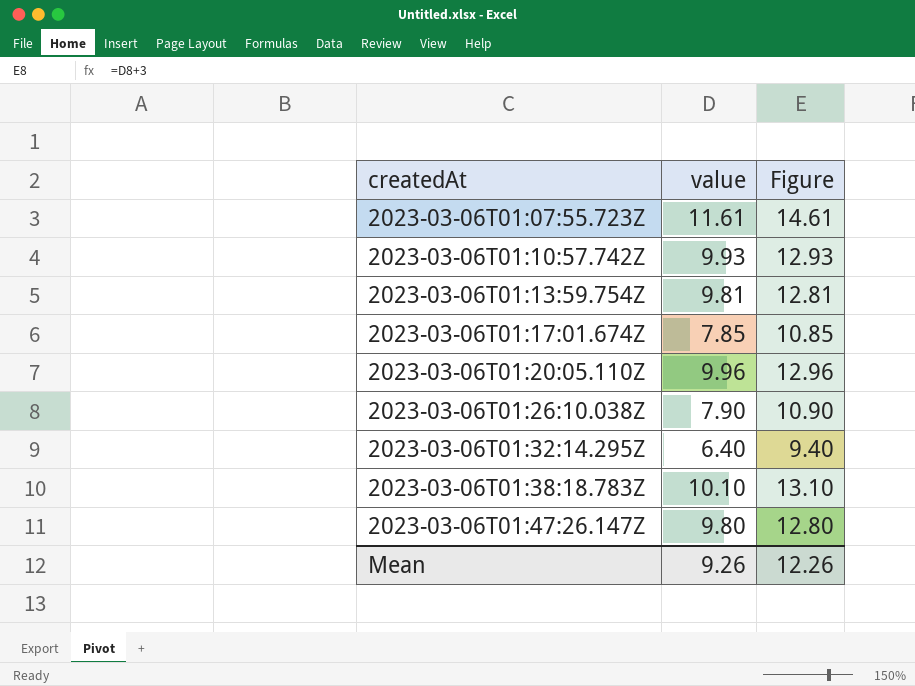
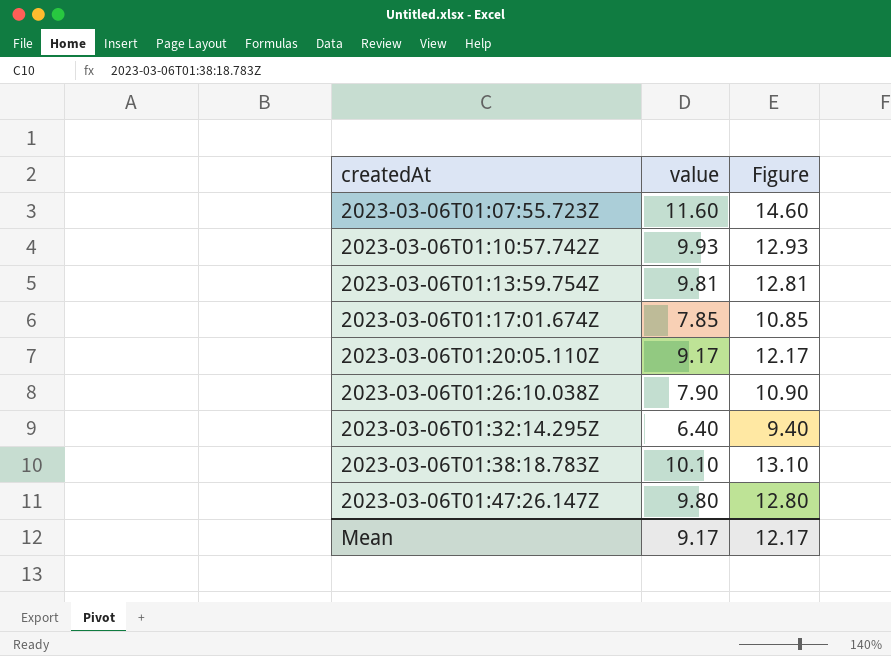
2023-03-06T01:07:55.723Z | value: 11.61 -> 11.60
2023-03-06T01:07:55.723Z | Figure: 14.61 -> 14.60
2023-03-06T01:20:05.110Z | value: 9.96 -> 9.17
2023-03-06T01:20:05.110Z | Figure: 12.96 -> 12.17
Mean | value: 9.26 -> 9.17
Mean | Figure: 12.26 -> 12.17

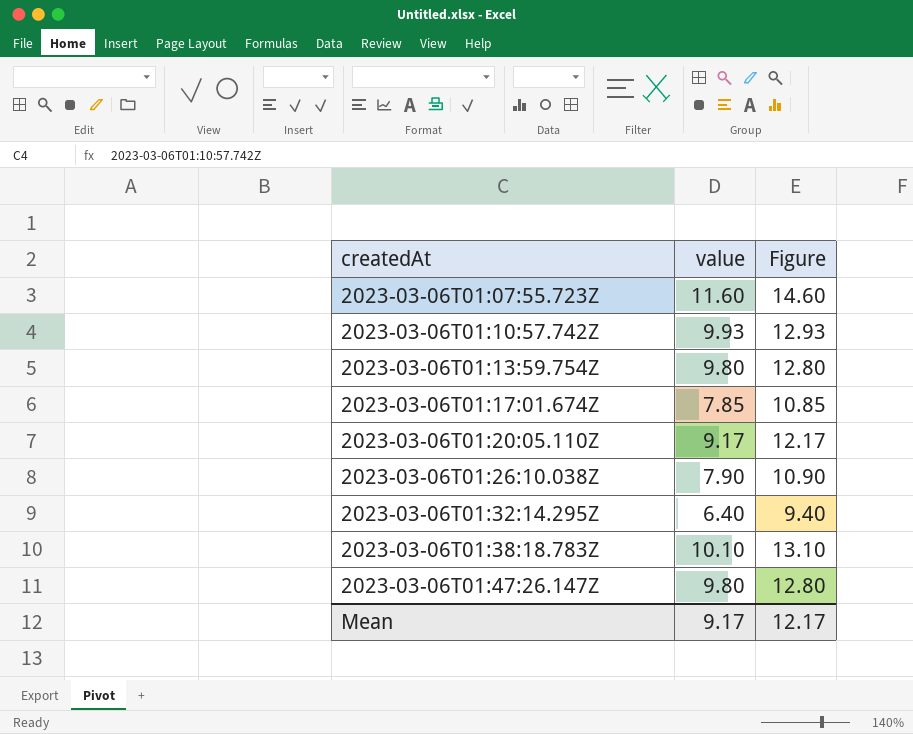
2023-03-06T01:13:59.754Z | value: 9.81 -> 9.80
2023-03-06T01:13:59.754Z | Figure: 12.81 -> 12.80

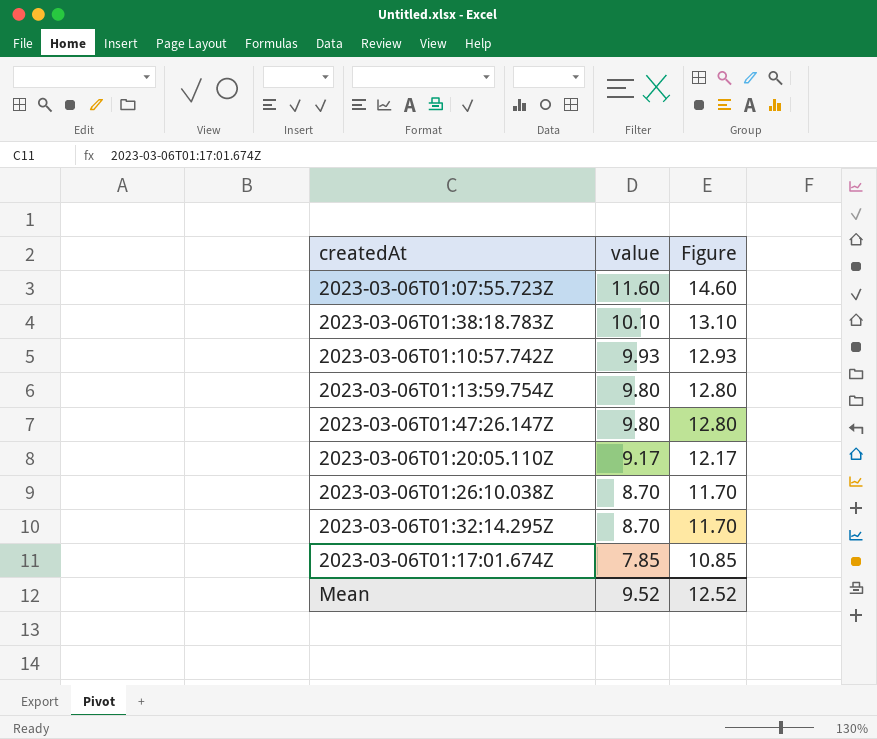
row order: createdAt ascending -> value descending
2023-03-06T01:26:10.038Z | value: 7.90 -> 8.70
2023-03-06T01:26:10.038Z | Figure: 10.90 -> 11.70
2023-03-06T01:32:14.295Z | value: 6.40 -> 8.70
2023-03-06T01:32:14.295Z | Figure: 9.40 -> 11.70
Mean | value: 9.17 -> 9.52
Mean | Figure: 12.17 -> 12.52

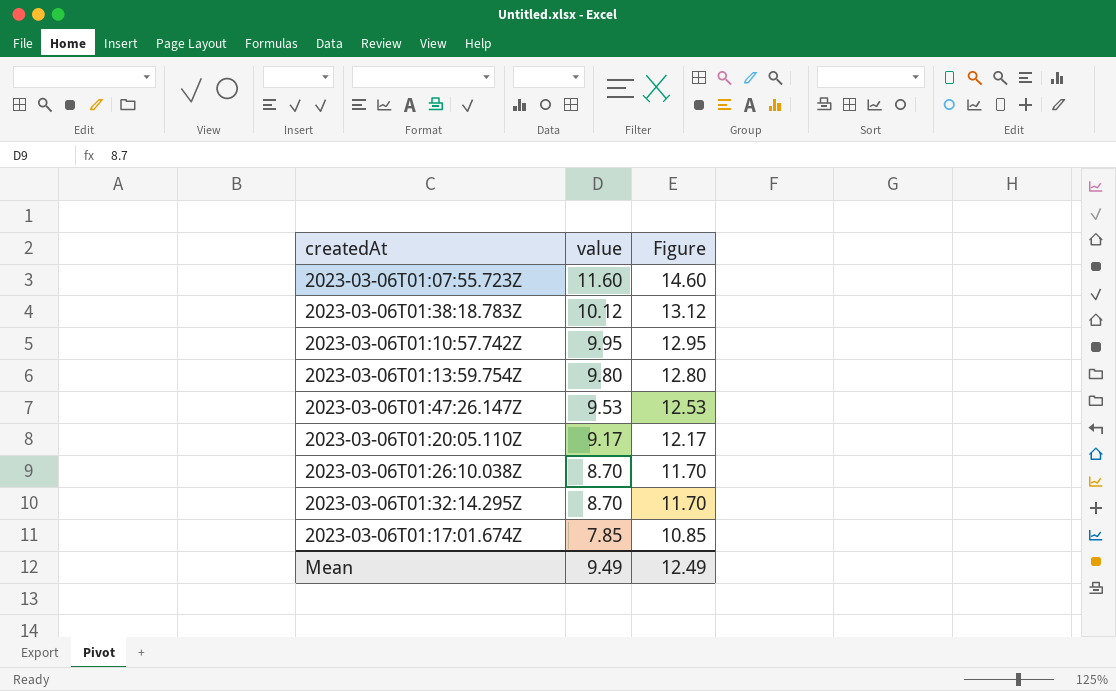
2023-03-06T01:38:18.783Z | value: 10.10 -> 10.12
2023-03-06T01:38:18.783Z | Figure: 13.10 -> 13.12
2023-03-06T01:10:57.742Z | value: 9.93 -> 9.95
2023-03-06T01:10:57.742Z | Figure: 12.93 -> 12.95
2023-03-06T01:47:26.147Z | value: 9.80 -> 9.53
2023-03-06T01:47:26.147Z | Figure: 12.80 -> 12.53
Mean | value: 9.52 -> 9.49
Mean | Figure: 12.52 -> 12.49

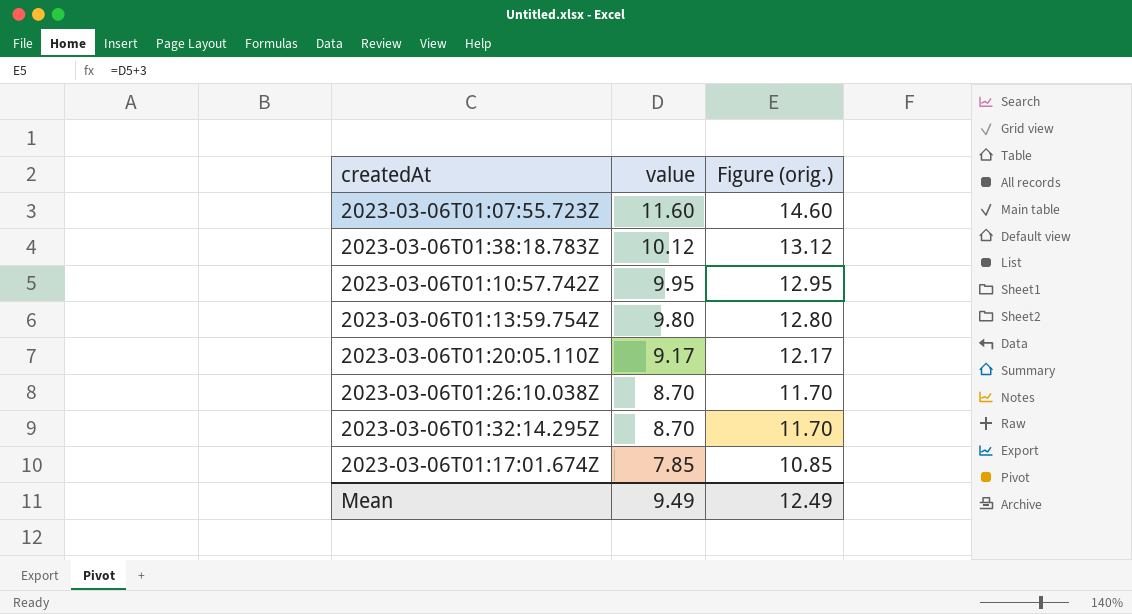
column name: Figure -> Figure (orig.)
row 2023-03-06T01:47:26.147Z: 9.53 | 12.53 -> none

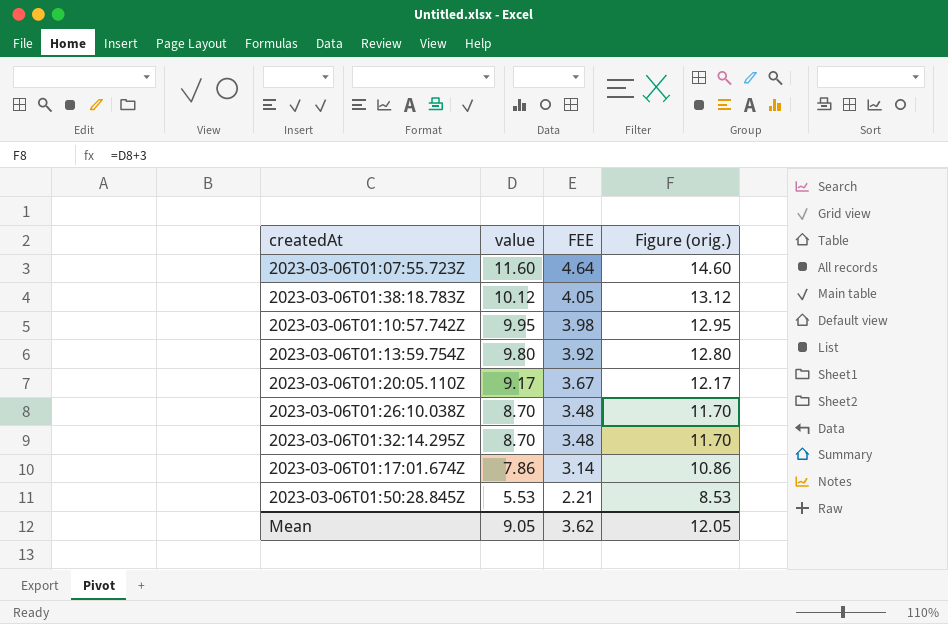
column FEE | formula: none -> [value] * 0.4
2023-03-06T01:17:01.674Z | value: 7.85 -> 7.86
2023-03-06T01:17:01.674Z | Figure (orig.): 10.85 -> 10.86
row 2023-03-06T01:50:28.845Z: none -> 5.53 | 2.21 | 8.53
Mean | value: 9.49 -> 9.05
Mean | Figure (orig.): 12.49 -> 12.05

